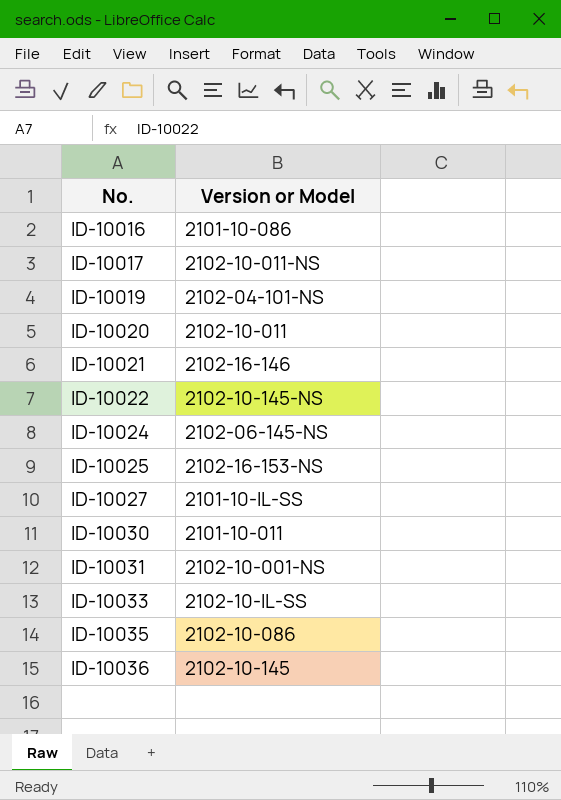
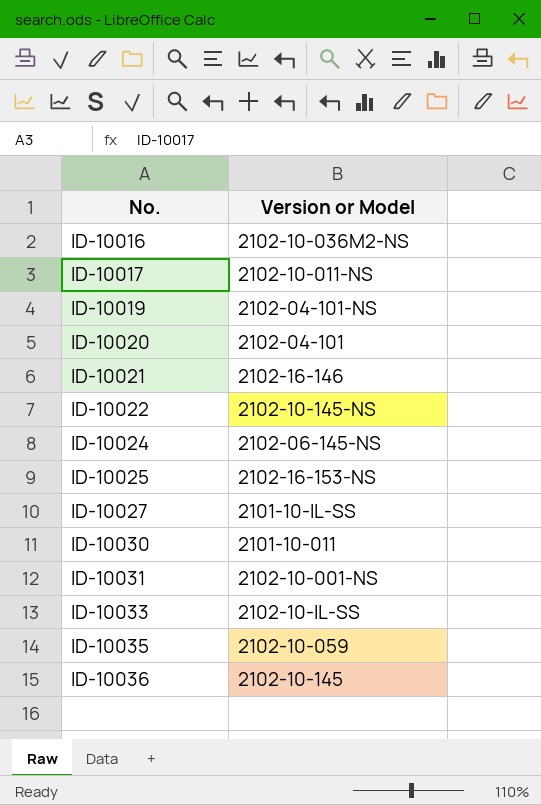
ID-10016 | Version or Model: 2101-10-086 -> 2102-10-036M2-NS
ID-10020 | Version or Model: 2102-10-011 -> 2102-04-101
ID-10035 | Version or Model: 2102-10-086 -> 2102-10-059

